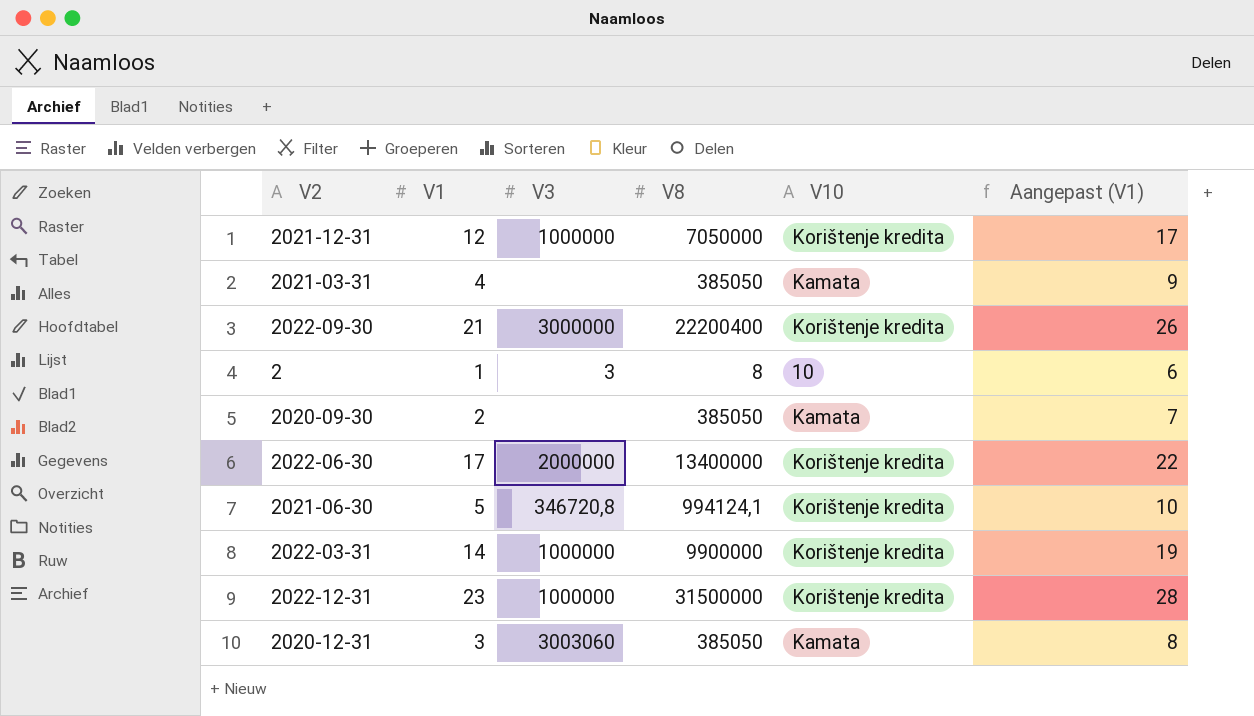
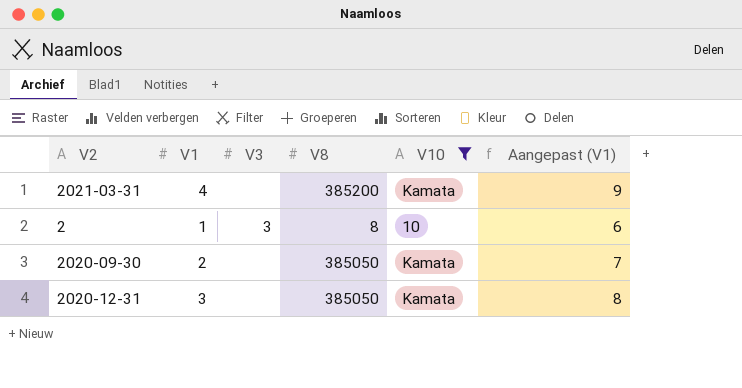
filter: none -> V10 != Korištenje kredita
2021-03-31 | V8: 385050 -> 385200
2020-12-31 | V3: 3003060 -> none

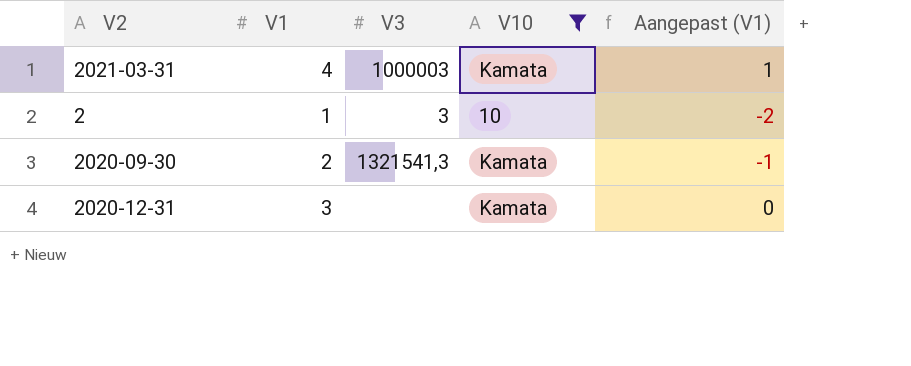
column V8 | position: 4 -> none
column Aangepast (V1) | formula: [V1] + 5 -> [V1] - 3
2021-03-31 | V3: none -> 1000003
2020-09-30 | V3: none -> 1321541,3

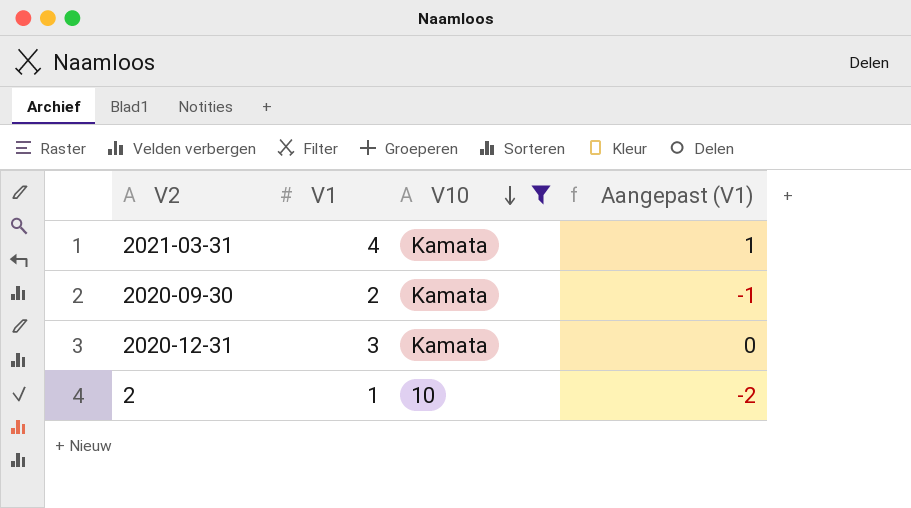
row order: none -> V10 descending
column V3 | position: 3 -> none

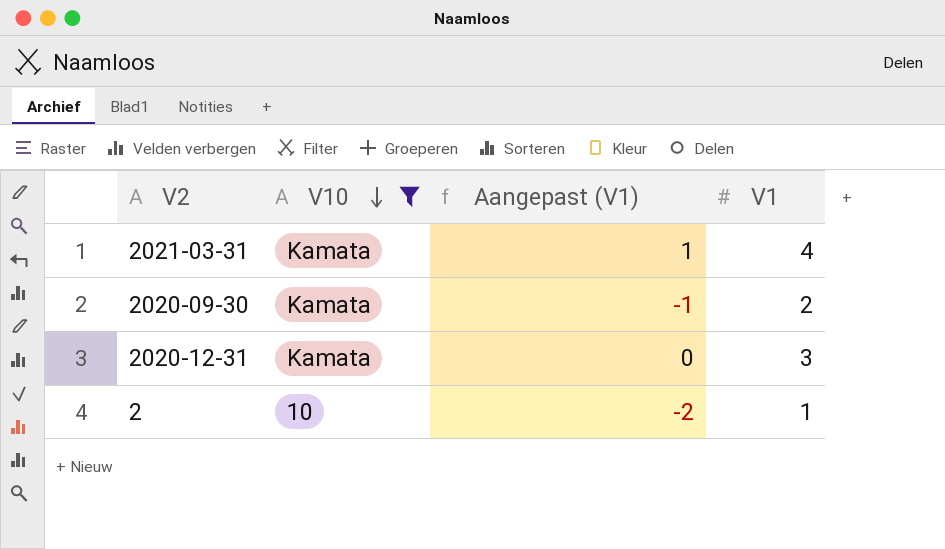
column V1 | position: 2 -> 4

